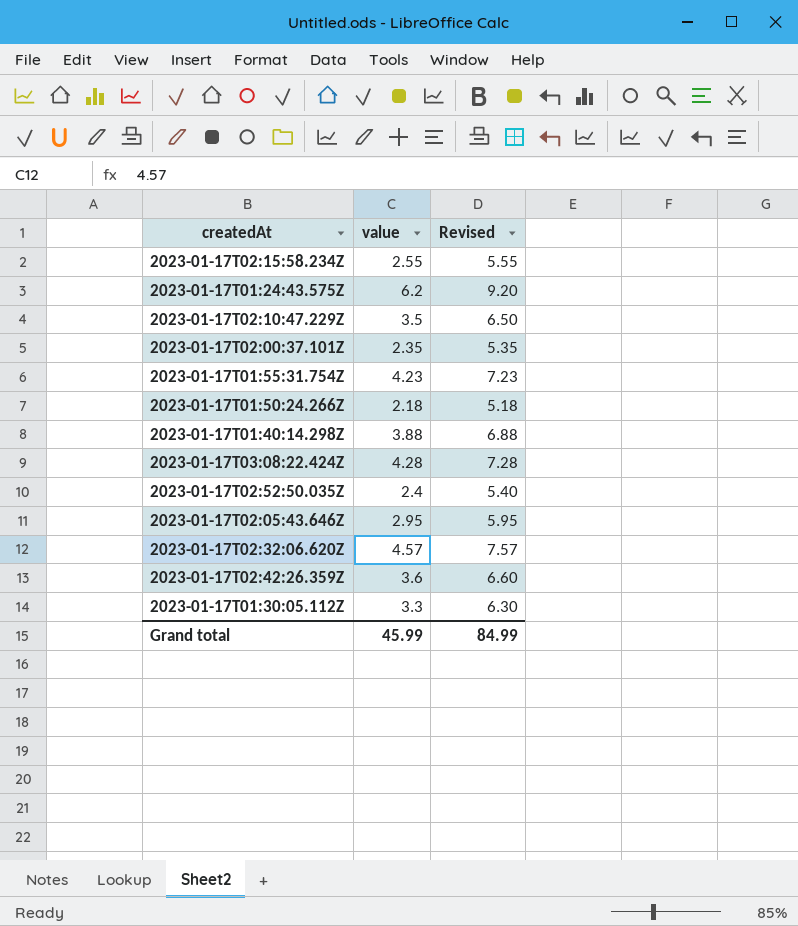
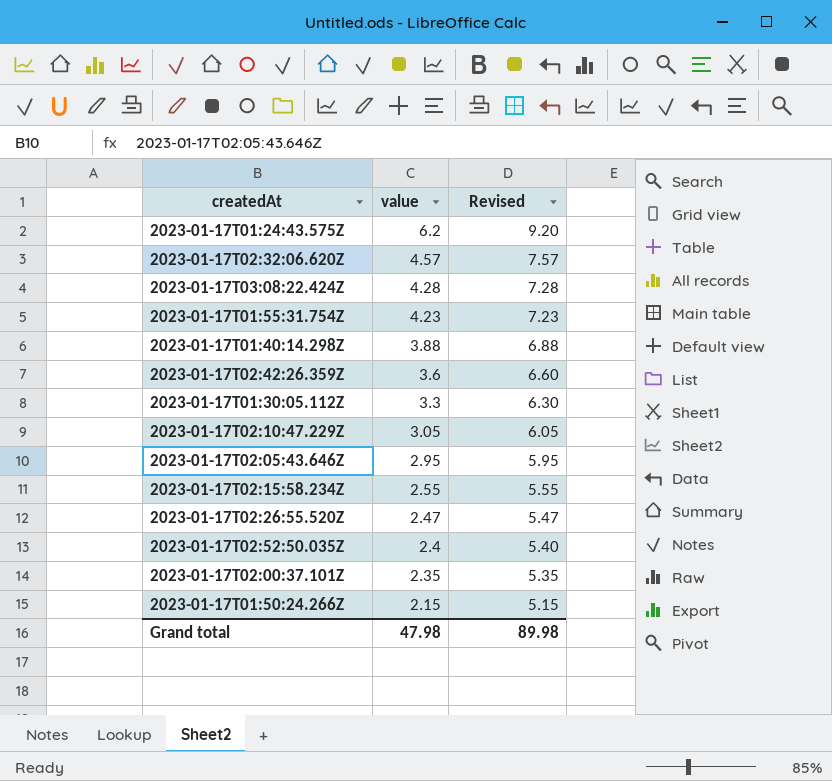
row order: none -> value descending
2023-01-17T02:10:47.229Z | value: 3.5 -> 3.05
2023-01-17T02:10:47.229Z | Revised: 6.50 -> 6.05
row 2023-01-17T02:26:55.520Z: none -> 2.47 | 5.47
2023-01-17T01:50:24.266Z | value: 2.18 -> 2.15
2023-01-17T01:50:24.266Z | Revised: 5.18 -> 5.15
Grand total | value: 45.99 -> 47.98
Grand total | Revised: 84.99 -> 89.98

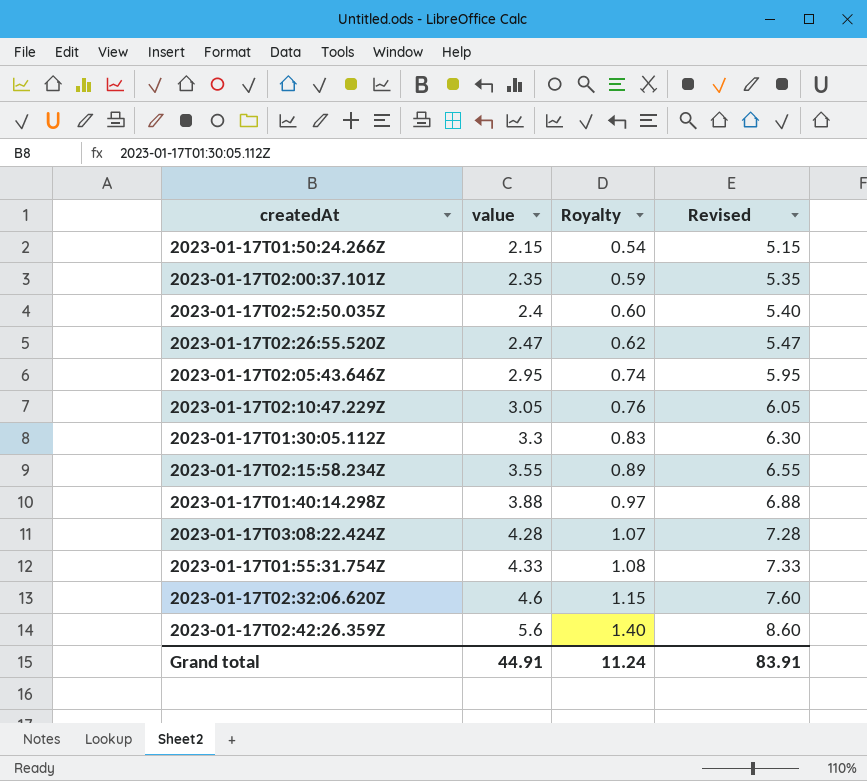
row order: value descending -> value ascending
column Royalty | formula: none -> [value] * 0.25
row 2023-01-17T01:24:43.575Z: 6.2 | 9.20 -> none
2023-01-17T02:15:58.234Z | value: 2.55 -> 3.55
2023-01-17T02:15:58.234Z | Revised: 5.55 -> 6.55
2023-01-17T01:55:31.754Z | value: 4.23 -> 4.33
2023-01-17T01:55:31.754Z | Revised: 7.23 -> 7.33
2023-01-17T02:32:06.620Z | value: 4.57 -> 4.6
2023-01-17T02:32:06.620Z | Revised: 7.57 -> 7.60
2023-01-17T02:42:26.359Z | value: 3.6 -> 5.6
2023-01-17T02:42:26.359Z | Revised: 6.60 -> 8.60
Grand total | value: 47.98 -> 44.91
Grand total | Revised: 89.98 -> 83.91

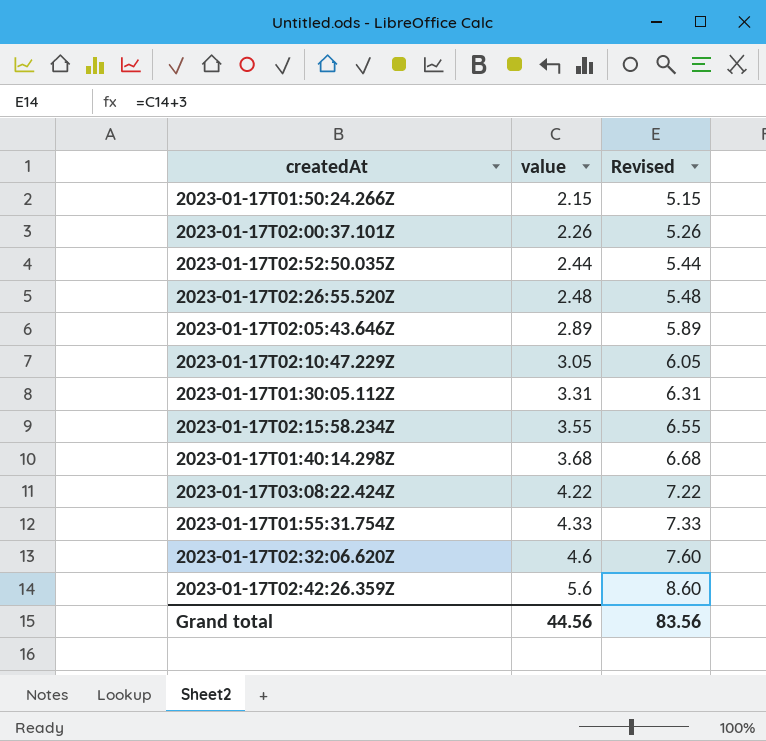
column Royalty | formula: [value] * 0.25 -> none
2023-01-17T02:00:37.101Z | value: 2.35 -> 2.26
2023-01-17T02:00:37.101Z | Revised: 5.35 -> 5.26
2023-01-17T02:52:50.035Z | value: 2.4 -> 2.44
2023-01-17T02:52:50.035Z | Revised: 5.40 -> 5.44
2023-01-17T02:26:55.520Z | value: 2.47 -> 2.48
2023-01-17T02:26:55.520Z | Revised: 5.47 -> 5.48
2023-01-17T02:05:43.646Z | value: 2.95 -> 2.89
2023-01-17T02:05:43.646Z | Revised: 5.95 -> 5.89
2023-01-17T01:30:05.112Z | value: 3.3 -> 3.31
2023-01-17T01:30:05.112Z | Revised: 6.30 -> 6.31
2023-01-17T01:40:14.298Z | value: 3.88 -> 3.68
2023-01-17T01:40:14.298Z | Revised: 6.88 -> 6.68
2023-01-17T03:08:22.424Z | value: 4.28 -> 4.22
2023-01-17T03:08:22.424Z | Revised: 7.28 -> 7.22
Grand total | value: 44.91 -> 44.56
Grand total | Revised: 83.91 -> 83.56

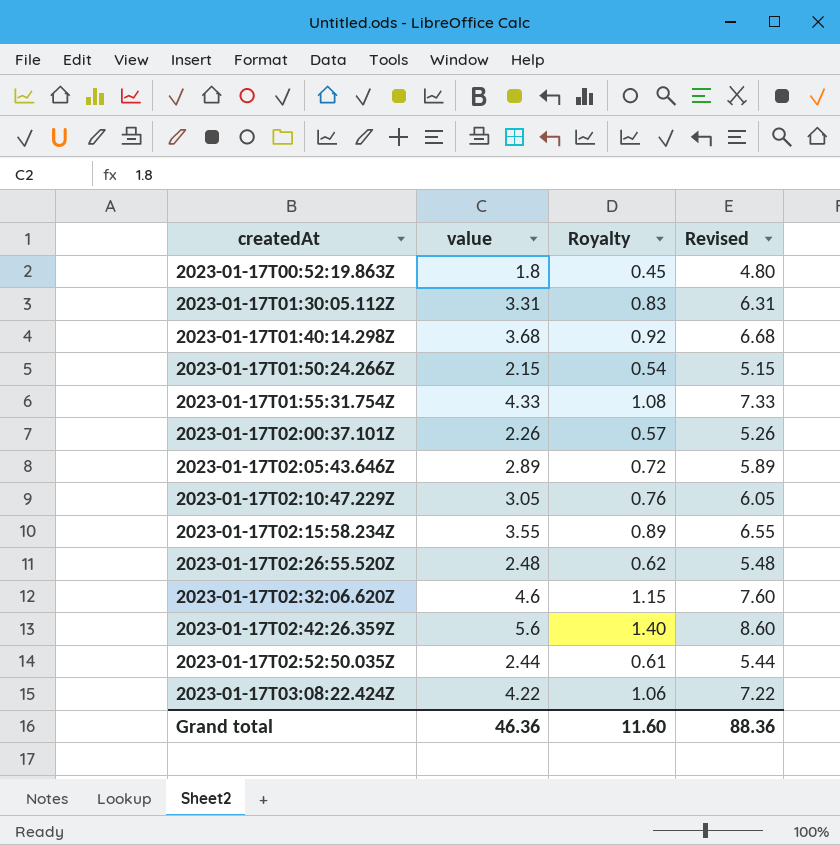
row order: value ascending -> createdAt ascending
column Royalty | formula: none -> [value] * 0.25
row 2023-01-17T00:52:19.863Z: none -> 1.8 | 0.45 | 4.80
Grand total | value: 44.56 -> 46.36
Grand total | Revised: 83.56 -> 88.36

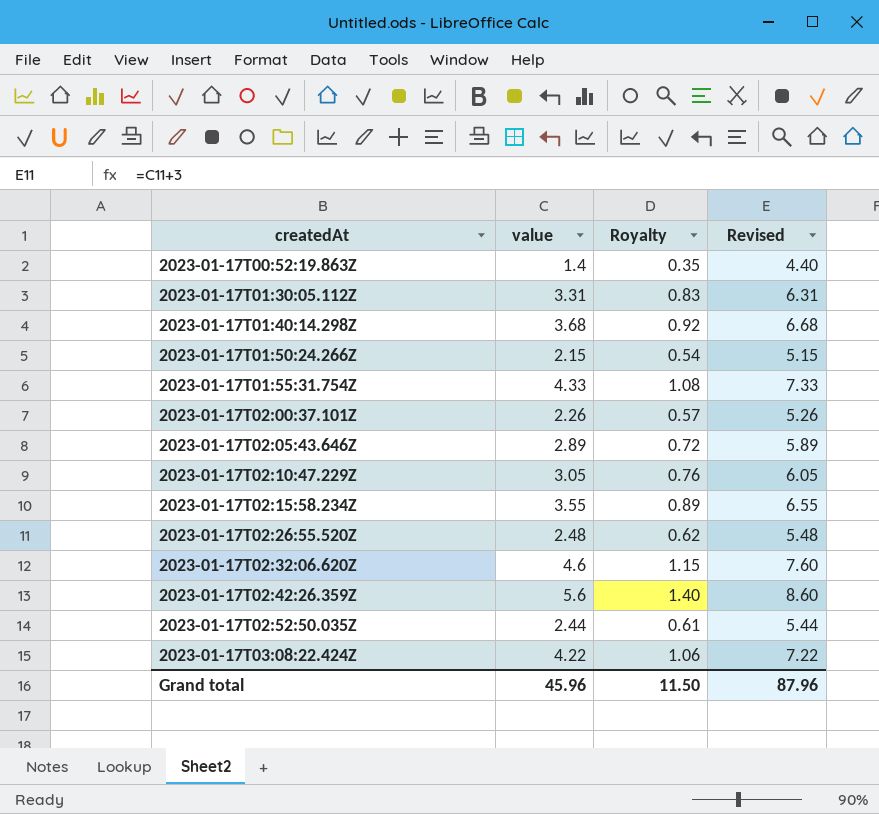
2023-01-17T00:52:19.863Z | value: 1.8 -> 1.4
2023-01-17T00:52:19.863Z | Royalty: 0.45 -> 0.35
2023-01-17T00:52:19.863Z | Revised: 4.80 -> 4.40
Grand total | value: 46.36 -> 45.96
Grand total | Royalty: 11.60 -> 11.50
Grand total | Revised: 88.36 -> 87.96

